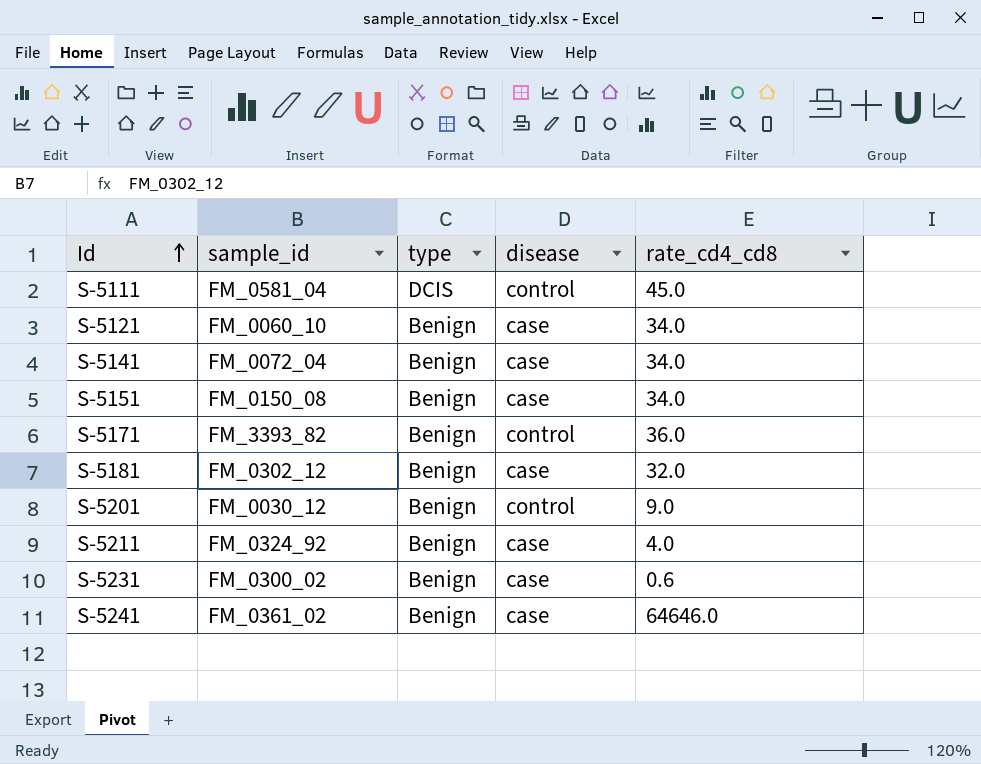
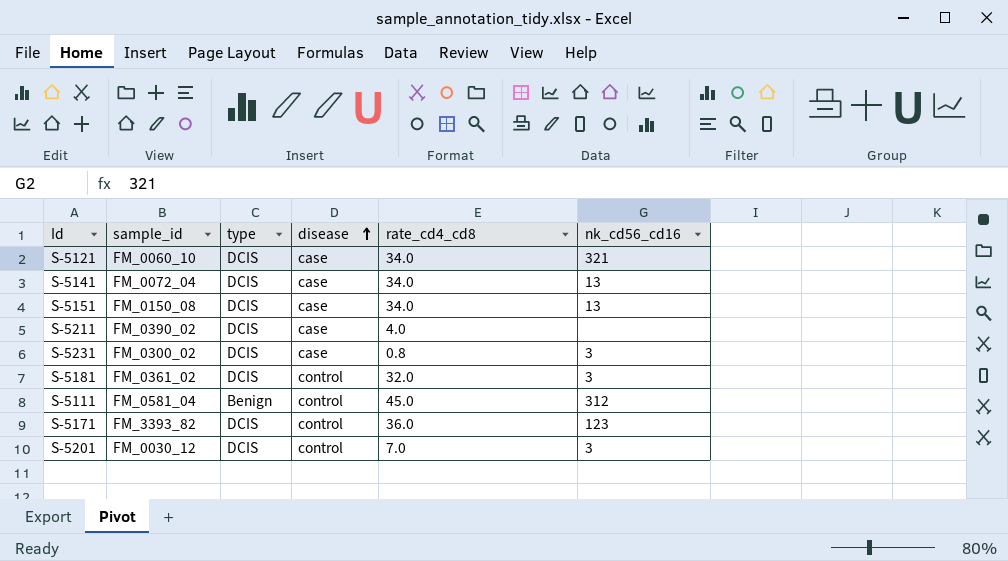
row order: Id ascending -> disease ascending
column nk_cd56_cd16 | position: none -> 6
row S-5241: FM_0361_02 | Benign | case | 64646.0 -> none
S-5121 | type: Benign -> DCIS
S-5141 | type: Benign -> DCIS
S-5151 | type: Benign -> DCIS
S-5211 | sample_id: FM_0324_92 -> FM_0390_02
S-5211 | type: Benign -> DCIS
S-5231 | type: Benign -> DCIS
S-5231 | rate_cd4_cd8: 0.6 -> 0.8
S-5181 | sample_id: FM_0302_12 -> FM_0361_02
S-5181 | type: Benign -> DCIS
S-5181 | disease: case -> control
S-5111 | type: DCIS -> Benign
S-5171 | type: Benign -> DCIS
S-5201 | type: Benign -> DCIS
S-5201 | rate_cd4_cd8: 9.0 -> 7.0

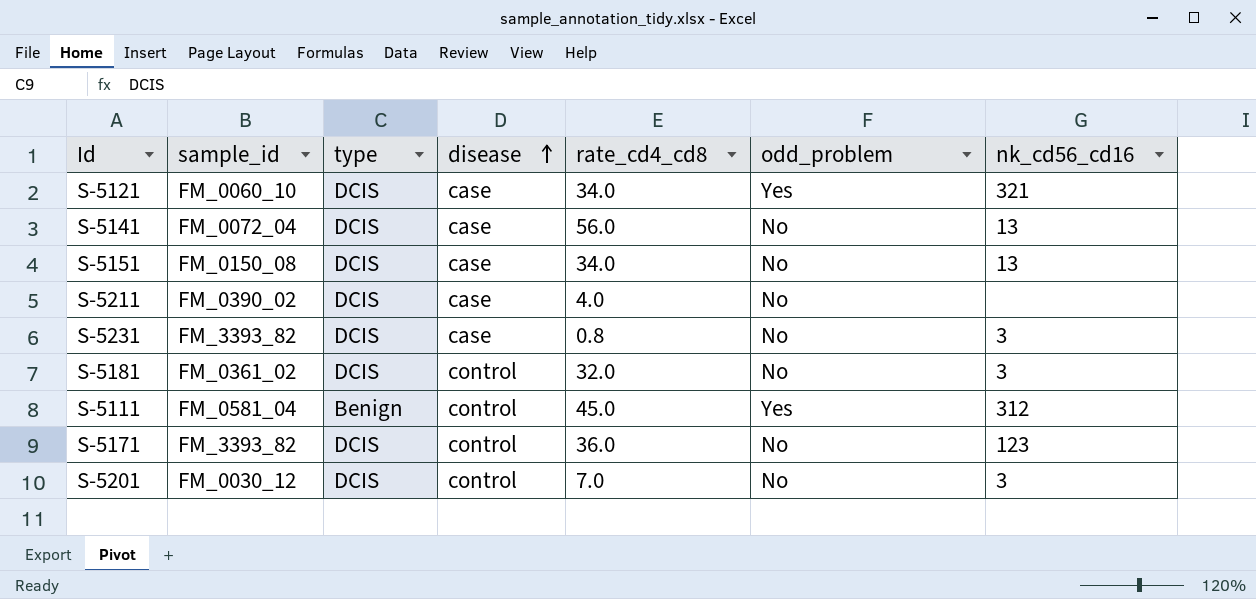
column odd_problem | position: none -> 6
S-5141 | rate_cd4_cd8: 34.0 -> 56.0
S-5231 | sample_id: FM_0300_02 -> FM_3393_82

